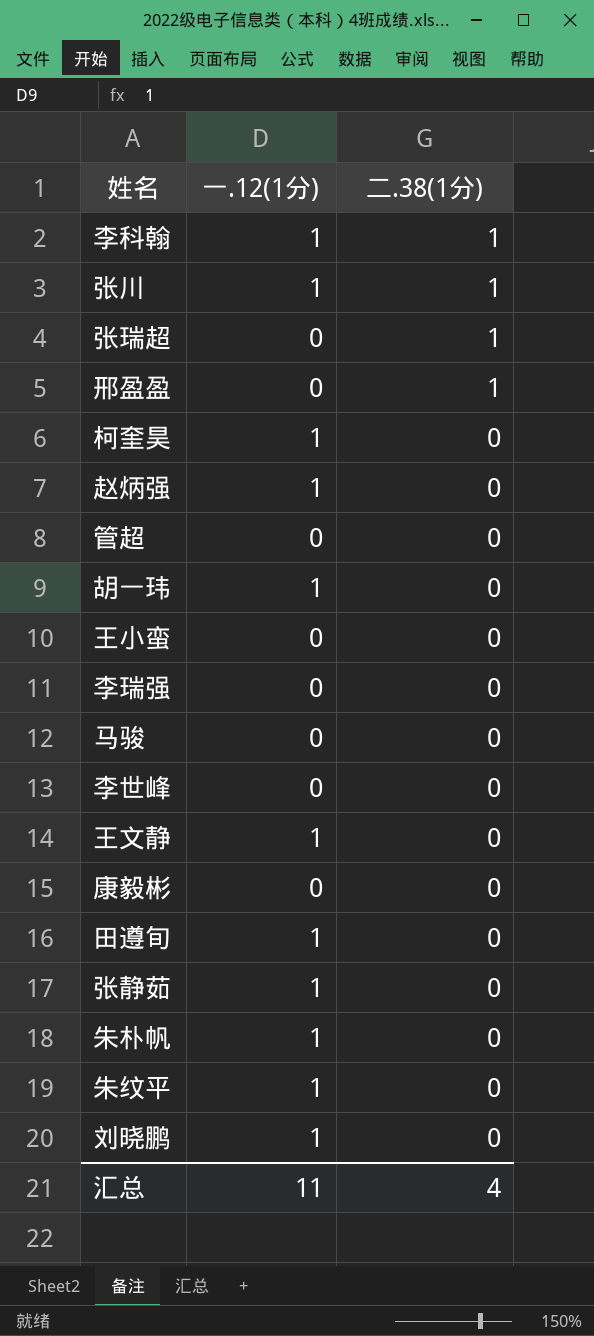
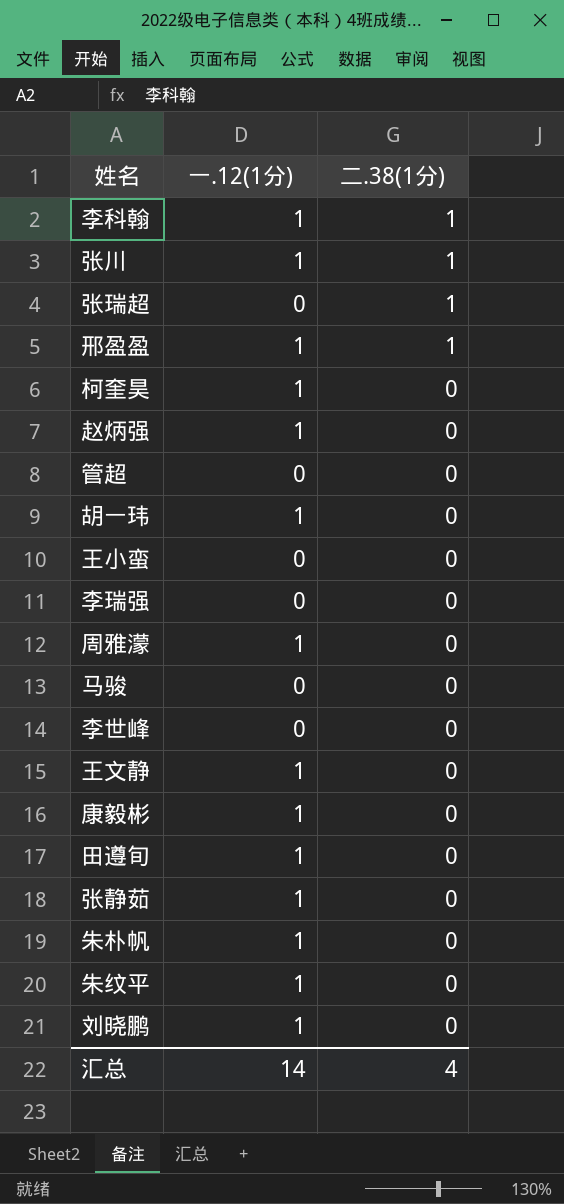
邢盈盈 | 一.12(1分): 0 -> 1
row 周雅濛: none -> 1 | 0
康毅彬 | 一.12(1分): 0 -> 1
汇总 | 一.12(1分): 11 -> 14

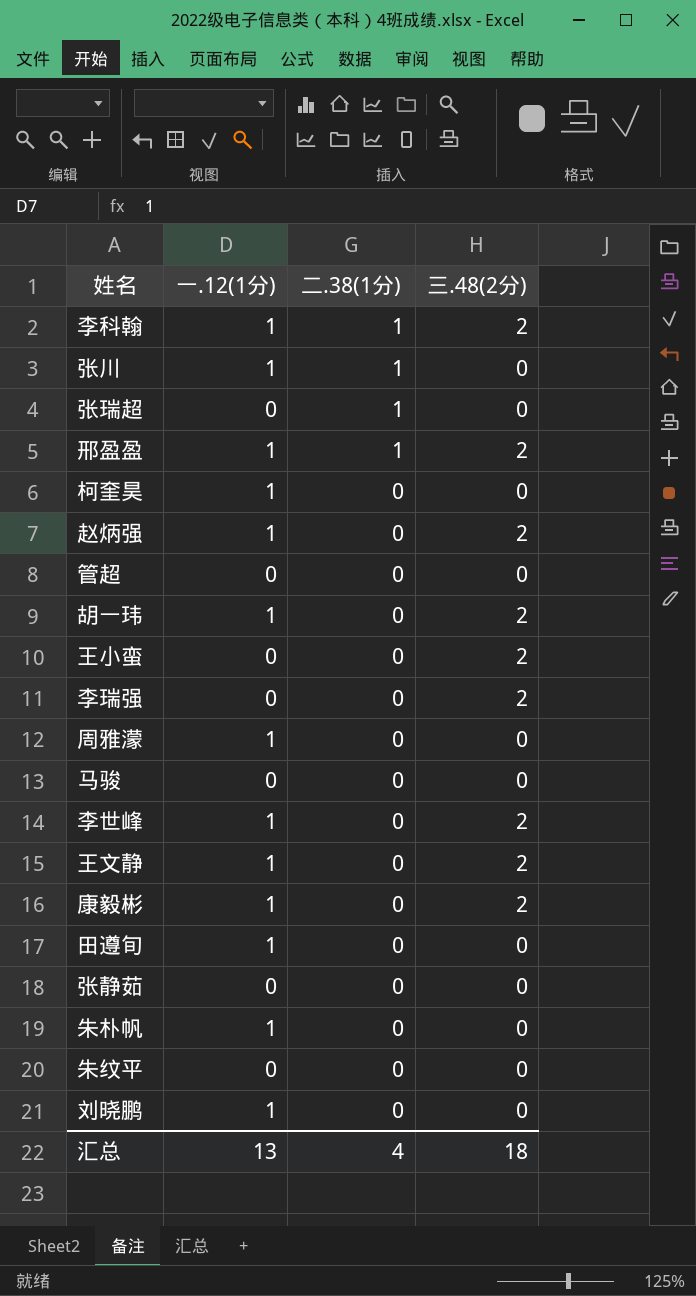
column 三.48(2分) | position: none -> 4
李世峰 | 一.12(1分): 0 -> 1
张静茹 | 一.12(1分): 1 -> 0
朱纹平 | 一.12(1分): 1 -> 0
汇总 | 一.12(1分): 14 -> 13

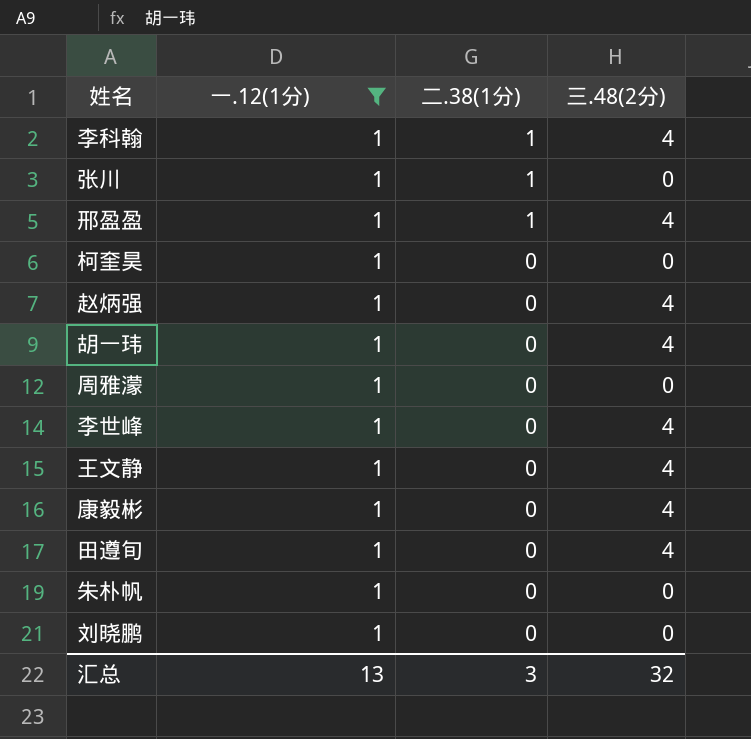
filter: none -> 一.12(1分) = 1
李科翰 | 三.48(2分): 2 -> 4
邢盈盈 | 三.48(2分): 2 -> 4
赵炳强 | 三.48(2分): 2 -> 4
胡一玮 | 三.48(2分): 2 -> 4
李世峰 | 三.48(2分): 2 -> 4
王文静 | 三.48(2分): 2 -> 4
康毅彬 | 三.48(2分): 2 -> 4
田遵旬 | 三.48(2分): 0 -> 4
汇总 | 二.38(1分): 4 -> 3
汇总 | 三.48(2分): 18 -> 32

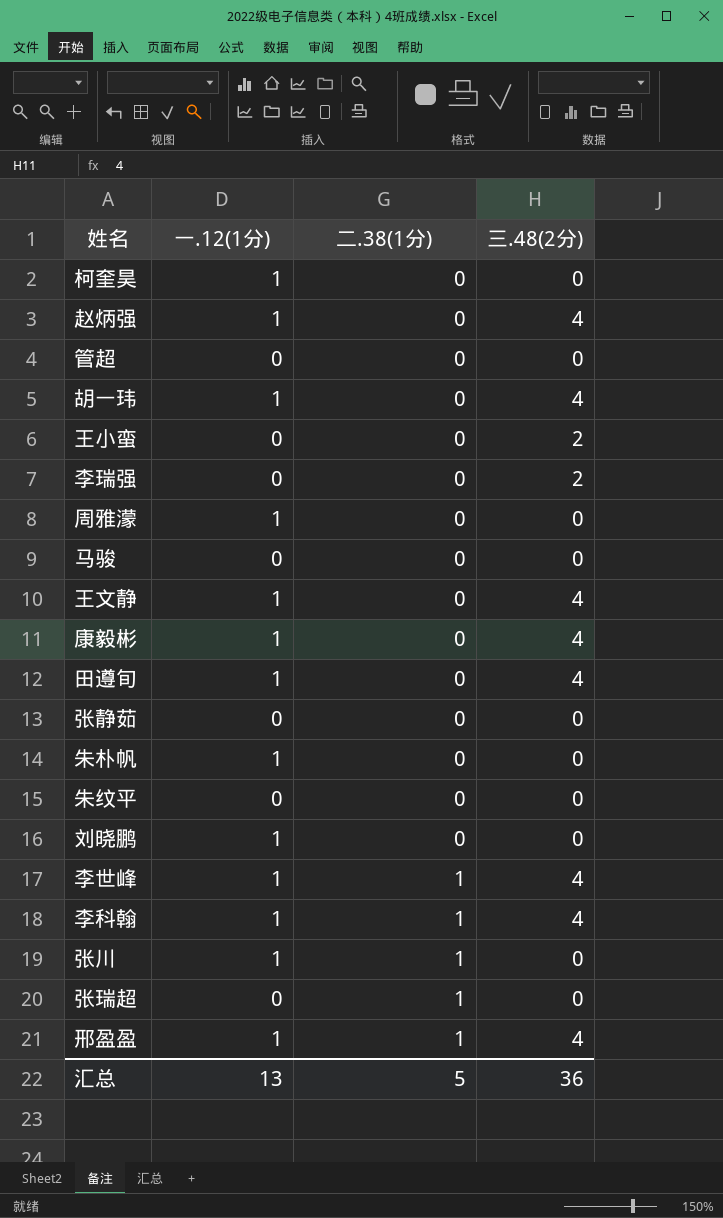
filter: 一.12(1分) = 1 -> none
row order: 二.38(1分) descending -> 二.38(1分) ascending
李世峰 | 二.38(1分): 0 -> 1
汇总 | 二.38(1分): 3 -> 5
汇总 | 三.48(2分): 32 -> 36

